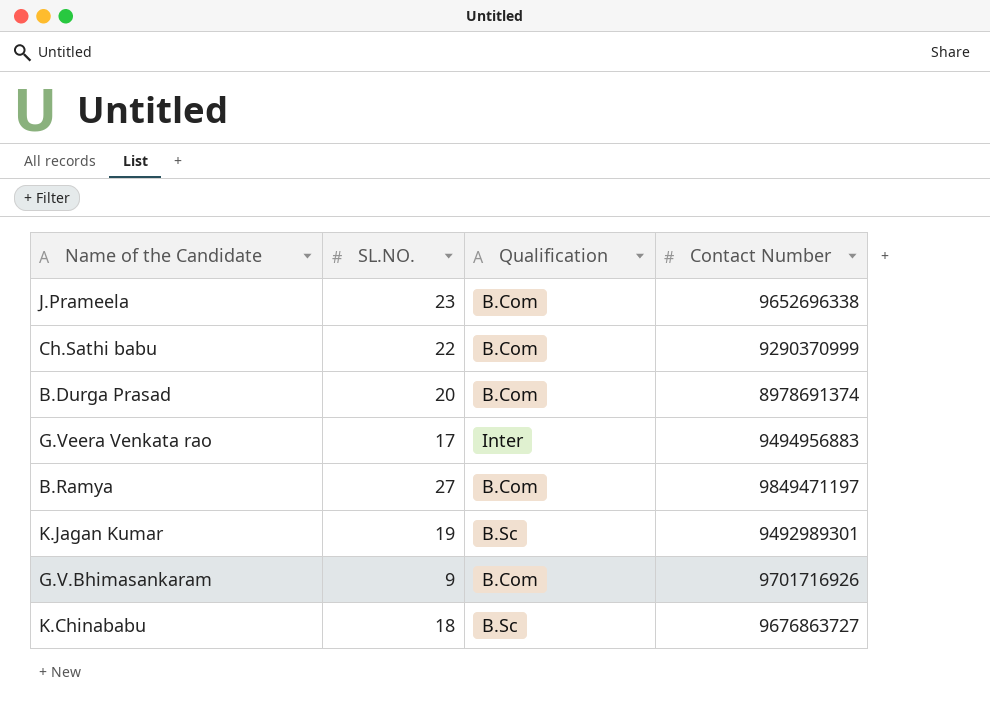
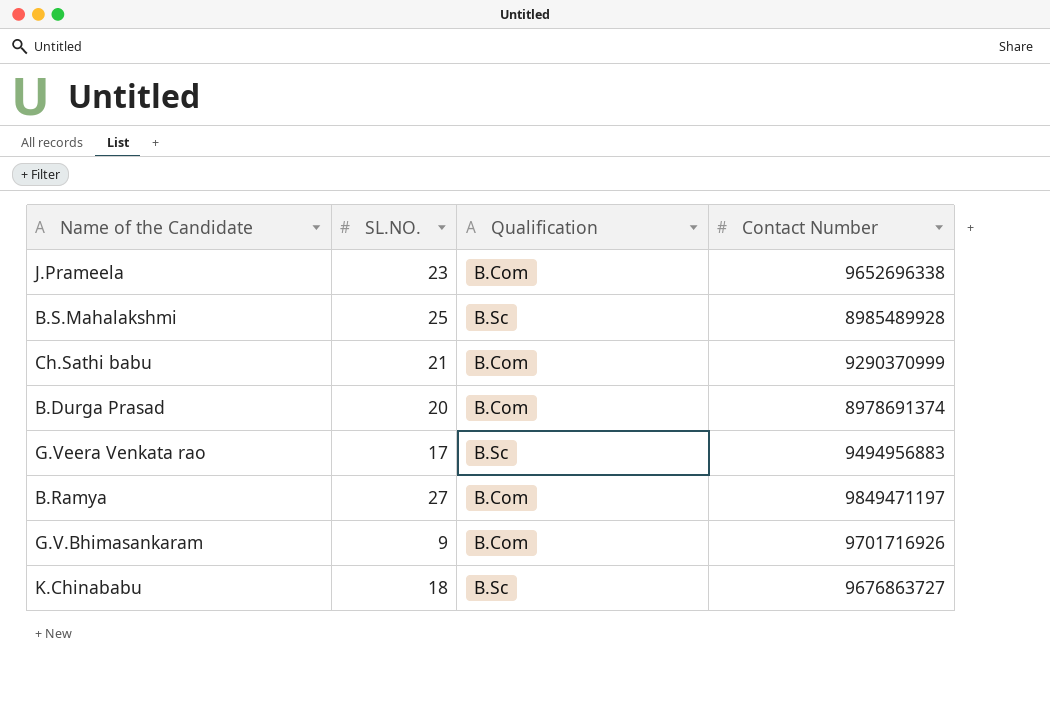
row K.Jagan Kumar: 19 | B.Sc | 9492989301 -> none
row B.S.Mahalakshmi: none -> 25 | B.Sc | 8985489928
Ch.Sathi babu | SL.NO.: 22 -> 21
G.Veera Venkata rao | Qualification: Inter -> B.Sc

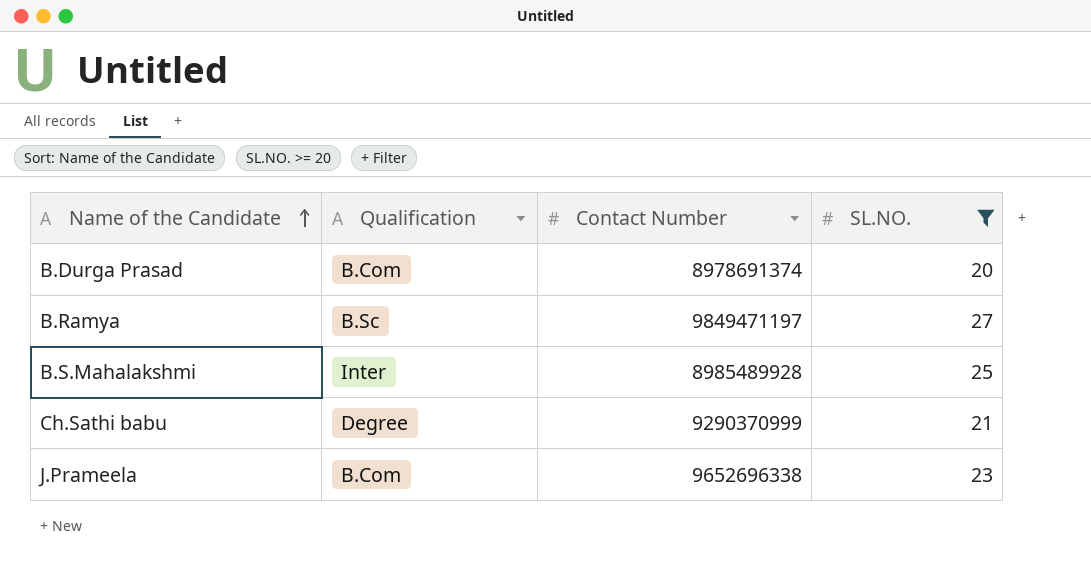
filter: none -> SL.NO. >= 20
row order: none -> Name of the Candidate ascending
column SL.NO. | position: 2 -> 4
B.Ramya | Qualification: B.Com -> B.Sc
B.S.Mahalakshmi | Qualification: B.Sc -> Inter
Ch.Sathi babu | Qualification: B.Com -> Degree

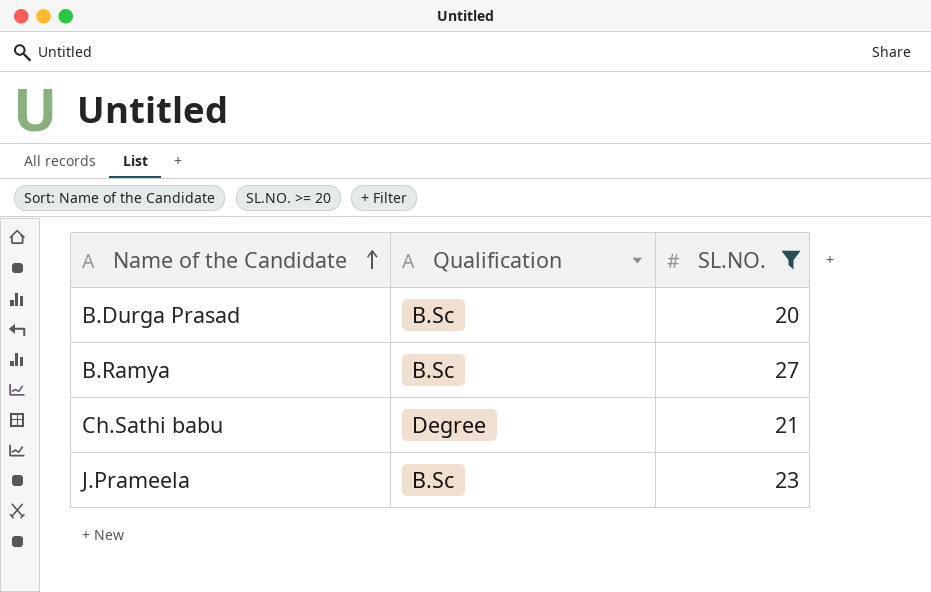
column Contact Number | position: 3 -> none
row B.S.Mahalakshmi: Inter | 8985489928 | 25 -> none
B.Durga Prasad | Qualification: B.Com -> B.Sc
J.Prameela | Qualification: B.Com -> B.Sc

